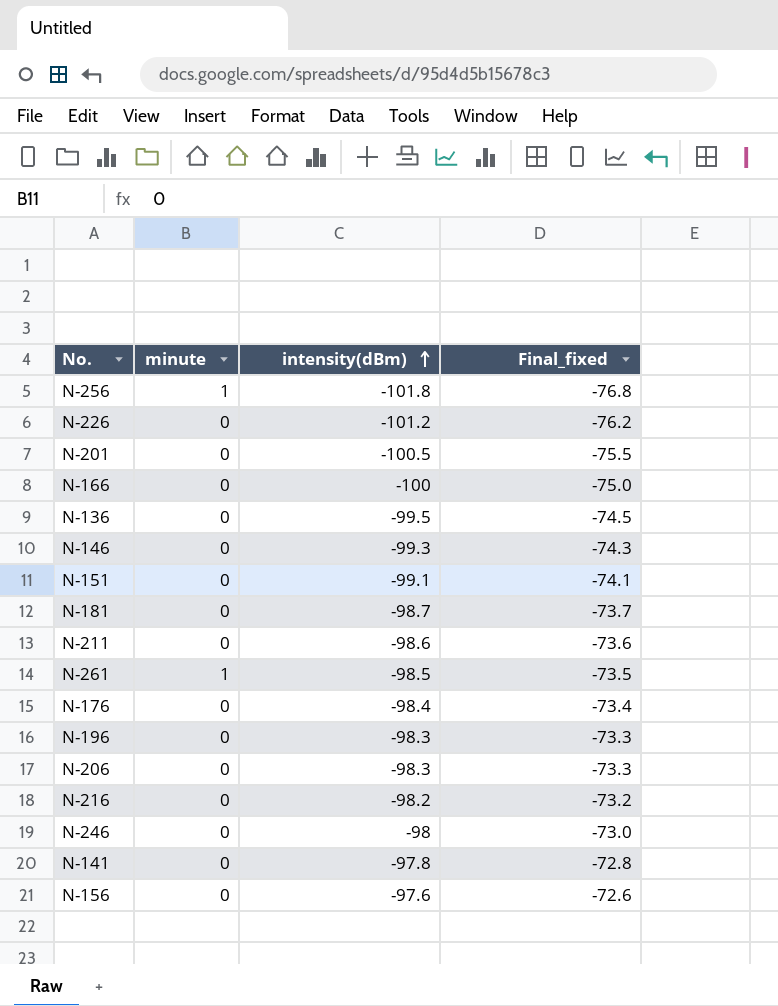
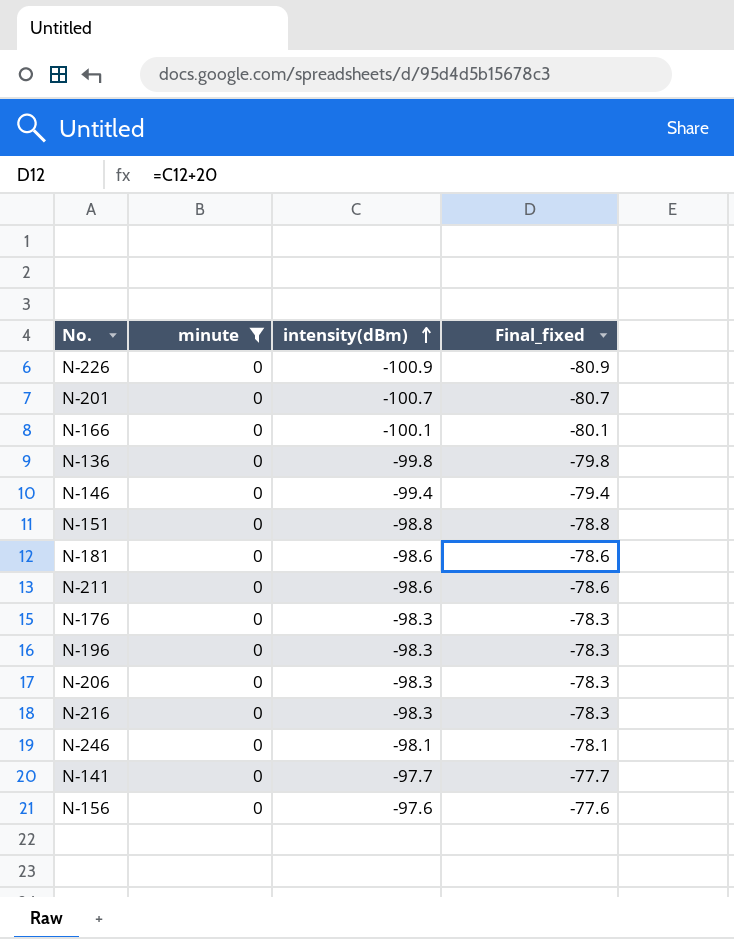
filter: none -> minute = 0
column Final_fixed | formula: [intensity(dBm)] + 25 -> [intensity(dBm)] + 20
N-226 | intensity(dBm): -101.2 -> -100.9
N-201 | intensity(dBm): -100.5 -> -100.7
N-166 | intensity(dBm): -100 -> -100.1
N-136 | intensity(dBm): -99.5 -> -99.8
N-146 | intensity(dBm): -99.3 -> -99.4
N-151 | intensity(dBm): -99.1 -> -98.8
N-181 | intensity(dBm): -98.7 -> -98.6
N-176 | intensity(dBm): -98.4 -> -98.3
N-216 | intensity(dBm): -98.2 -> -98.3
N-246 | intensity(dBm): -98 -> -98.1
N-141 | intensity(dBm): -97.8 -> -97.7

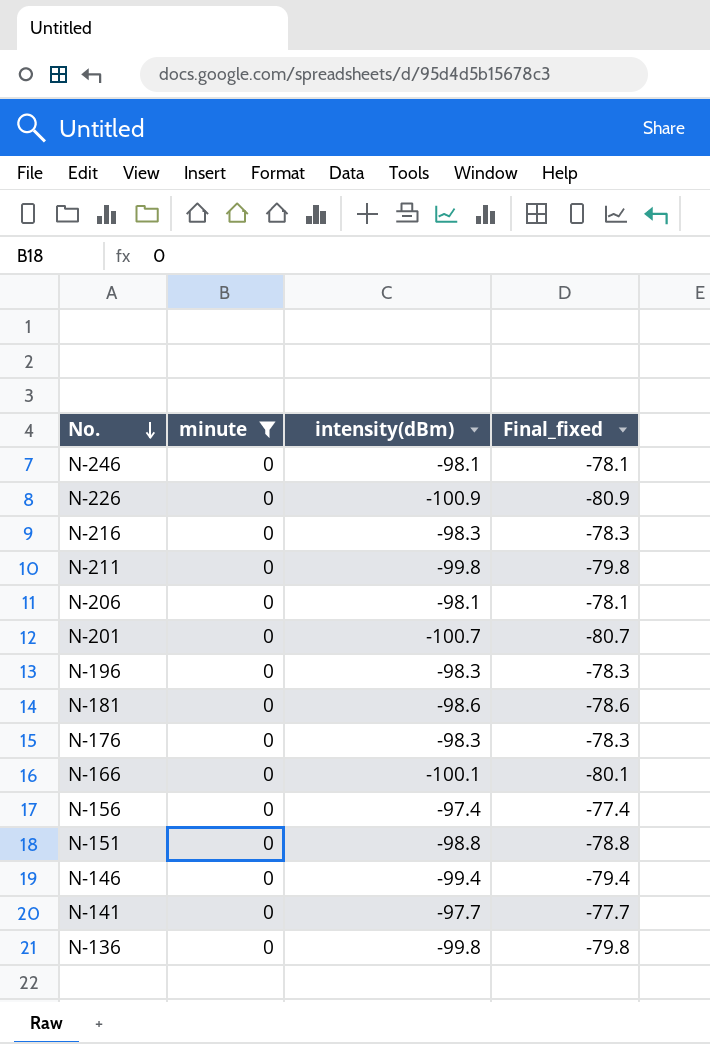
row order: intensity(dBm) ascending -> No. descending
N-211 | intensity(dBm): -98.6 -> -99.8
N-211 | Final_fixed: -78.6 -> -79.8
N-206 | intensity(dBm): -98.3 -> -98.1
N-206 | Final_fixed: -78.3 -> -78.1
N-156 | intensity(dBm): -97.6 -> -97.4
N-156 | Final_fixed: -77.6 -> -77.4

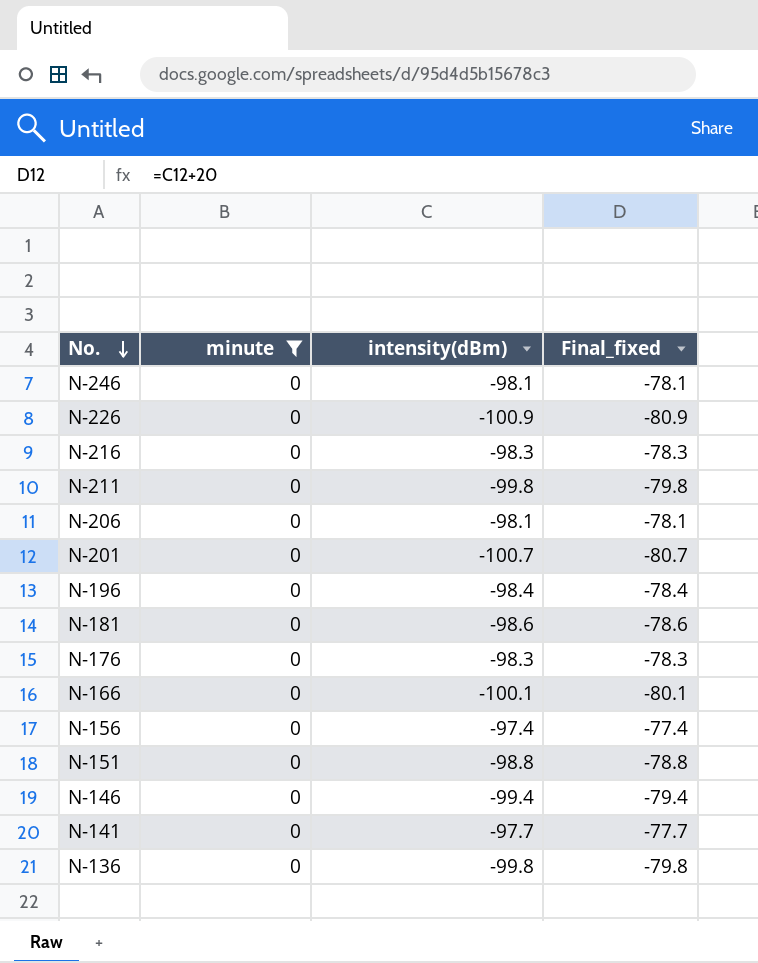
N-196 | intensity(dBm): -98.3 -> -98.4
N-196 | Final_fixed: -78.3 -> -78.4

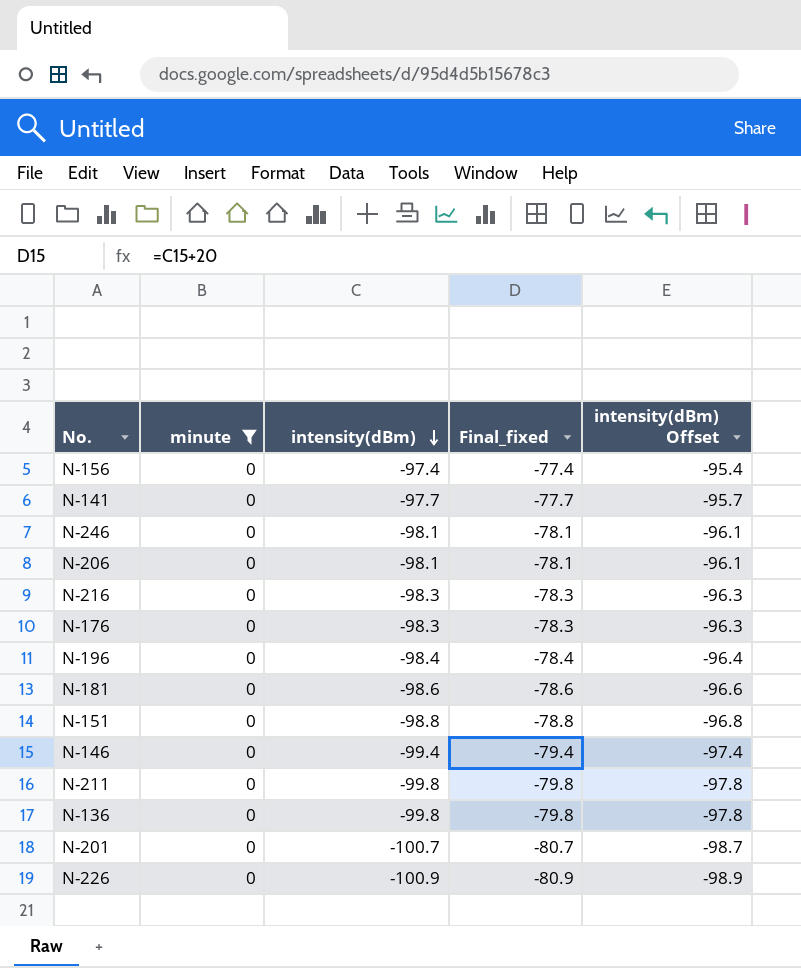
row order: No. descending -> intensity(dBm) descending
column intensity(dBm) Offset | formula: none -> [intensity(dBm)] + 2
row N-166: 0 | -100.1 | -80.1 -> none

